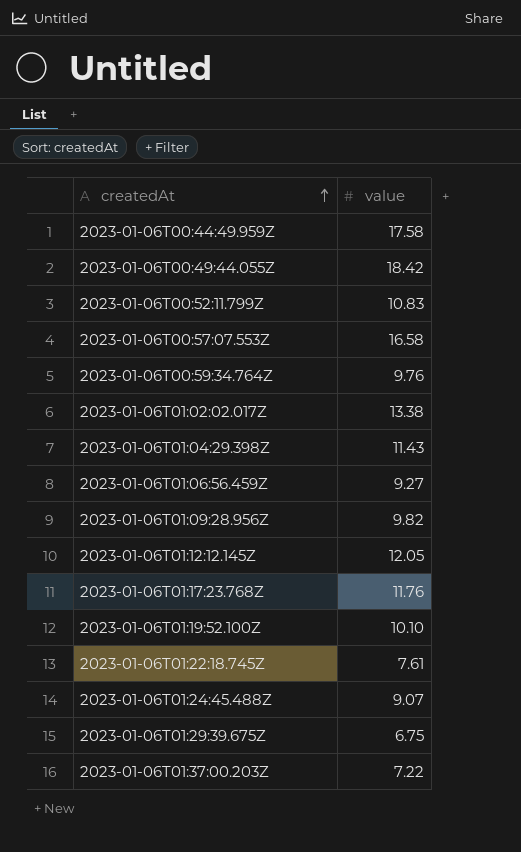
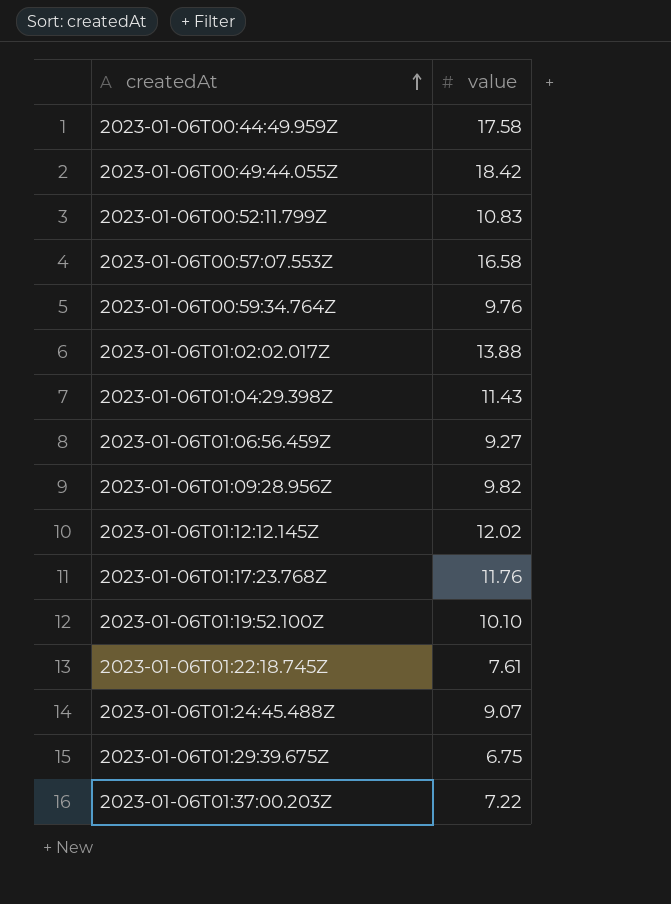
2023-01-06T01:02:02.017Z | value: 13.38 -> 13.88
2023-01-06T01:12:12.145Z | value: 12.05 -> 12.02

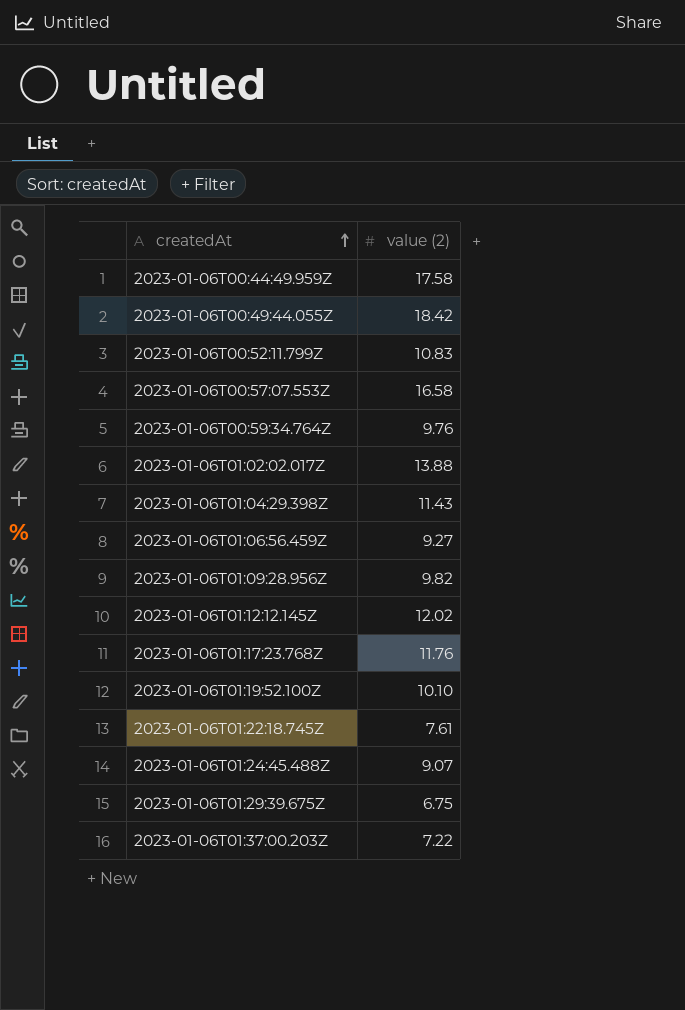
column name: value -> value (2)

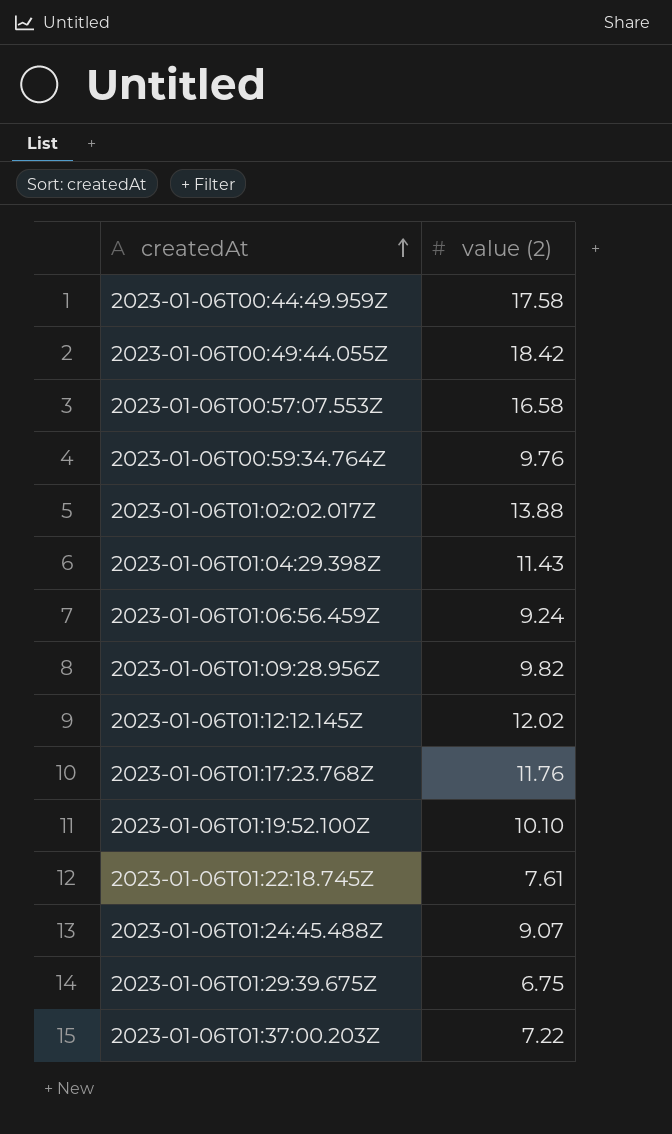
row 2023-01-06T00:52:11.799Z: 10.83 -> none
2023-01-06T01:06:56.459Z | value (2): 9.27 -> 9.24

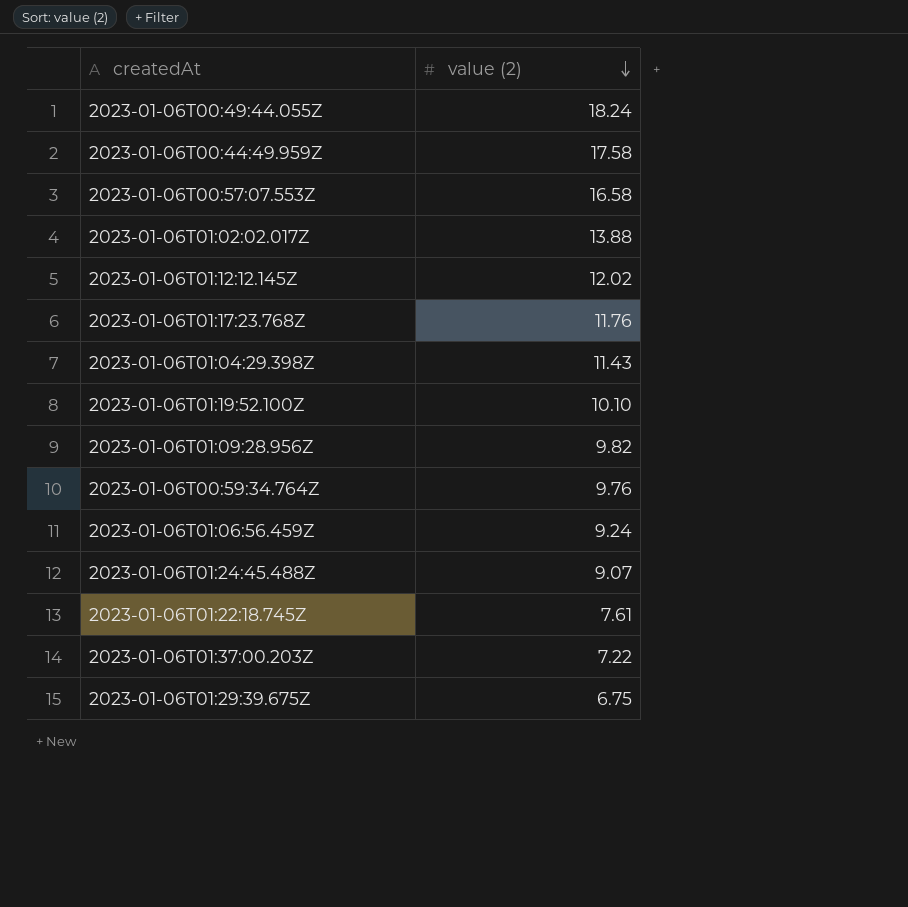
row order: createdAt ascending -> value (2) descending
2023-01-06T00:49:44.055Z | value (2): 18.42 -> 18.24

